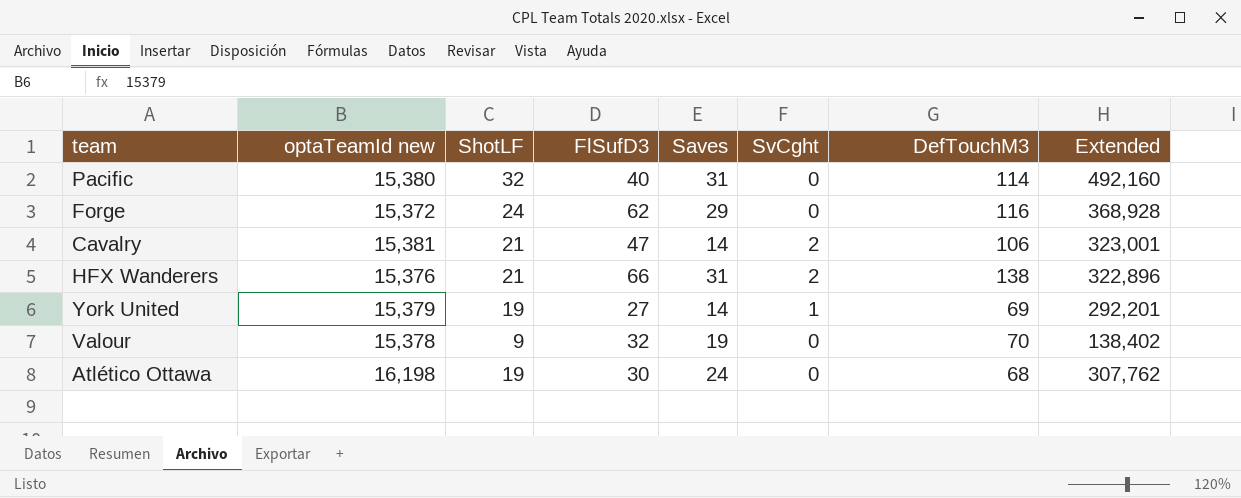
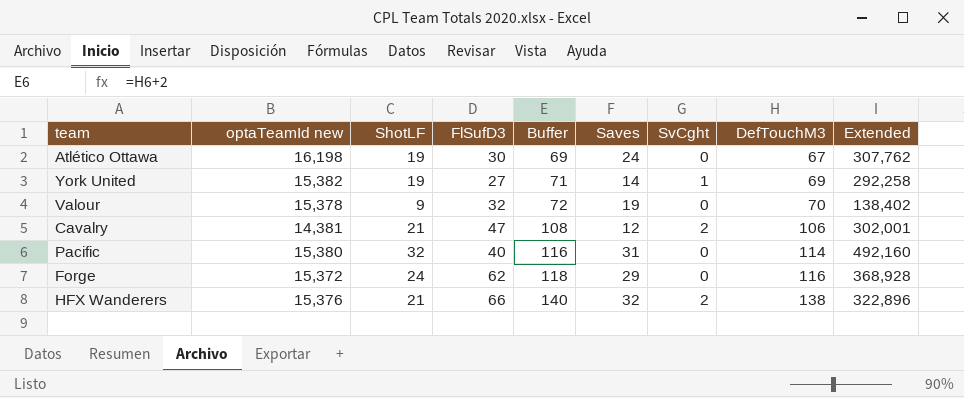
row order: none -> Buffer ascending
column Buffer | formula: none -> [DefTouchM3] + 2
Atlético Ottawa | DefTouchM3: 68 -> 67
York United | optaTeamId new: 15,379 -> 15,382
York United | Extended: 292,201 -> 292,258
Cavalry | optaTeamId new: 15,381 -> 14,381
Cavalry | Saves: 14 -> 12
Cavalry | Extended: 323,001 -> 302,001
HFX Wanderers | Saves: 31 -> 32

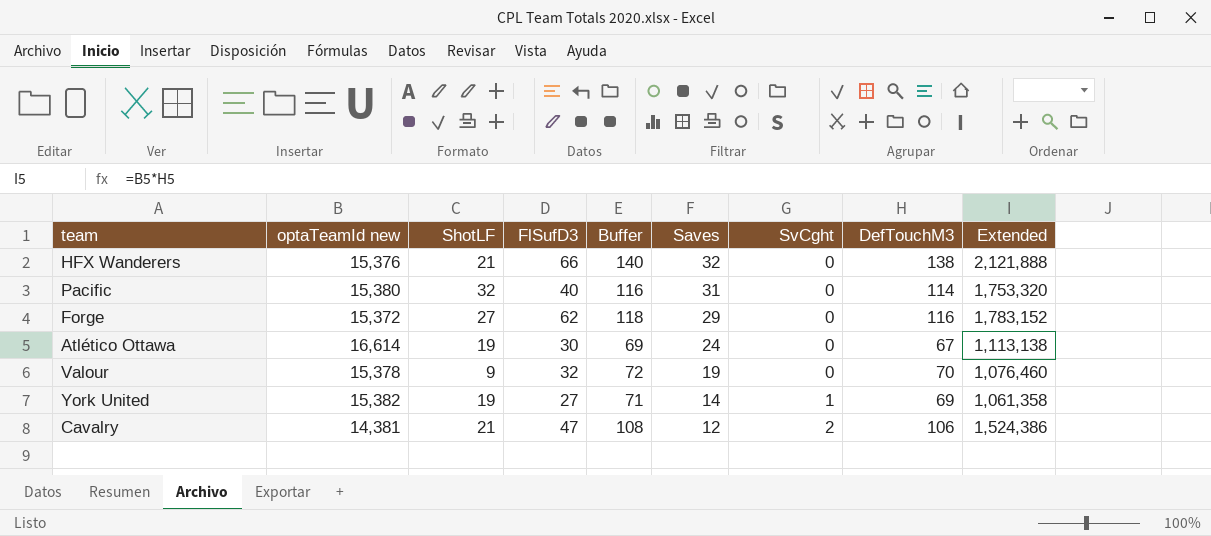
row order: Buffer ascending -> Saves descending
column Extended | formula: [optaTeamId new] * [ShotLF] -> [optaTeamId new] * [DefTouchM3]
HFX Wanderers | SvCght: 2 -> 0
Forge | ShotLF: 24 -> 27
Atlético Ottawa | optaTeamId new: 16,198 -> 16,614

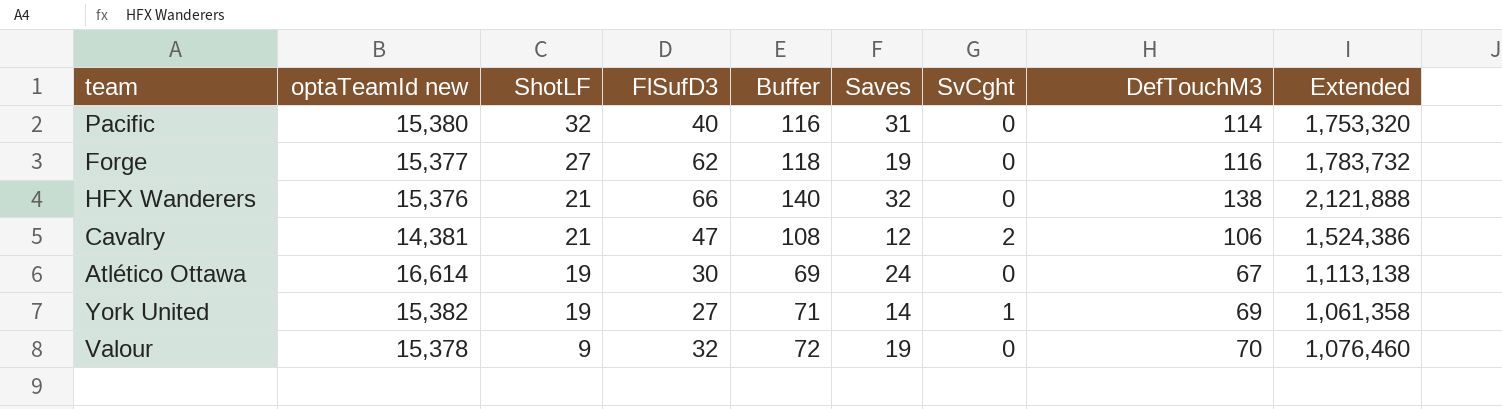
row order: Saves descending -> ShotLF descending
Forge | optaTeamId new: 15,372 -> 15,377
Forge | Saves: 29 -> 19
Forge | Extended: 1,783,152 -> 1,783,732

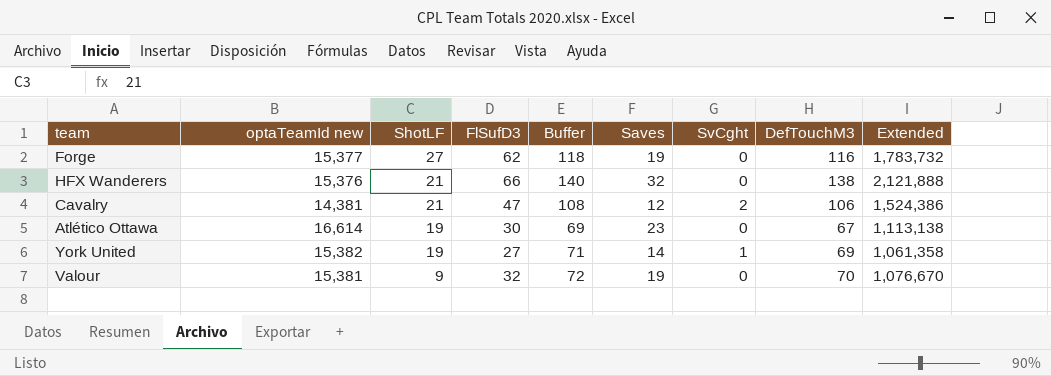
row Pacific: 15,380 | 32 | 40 | 116 | 31 | 0 | 114 | 1,753,320 -> none
Atlético Ottawa | Saves: 24 -> 23
Valour | optaTeamId new: 15,378 -> 15,381
Valour | Extended: 1,076,460 -> 1,076,670

